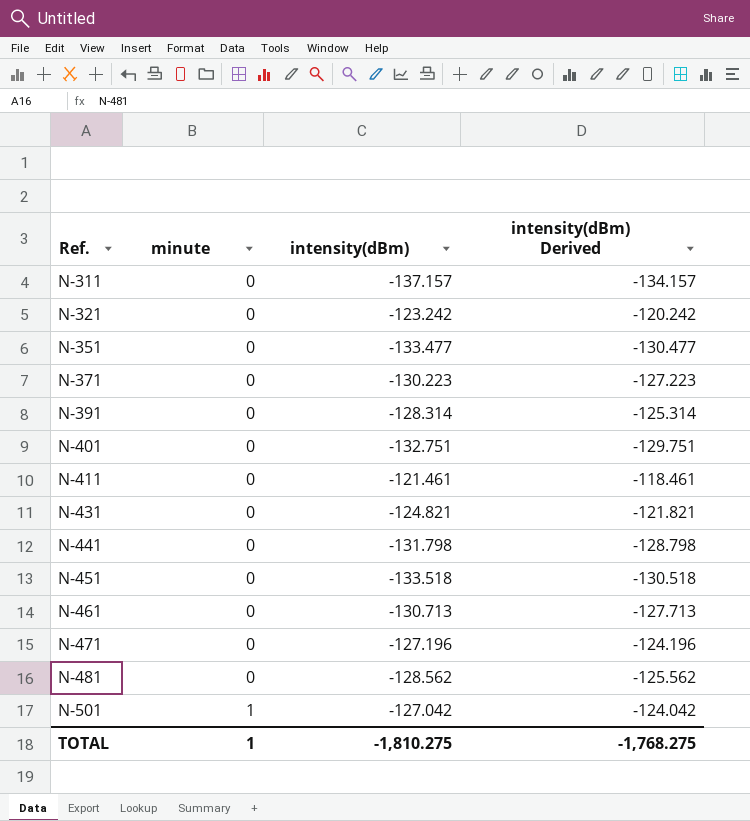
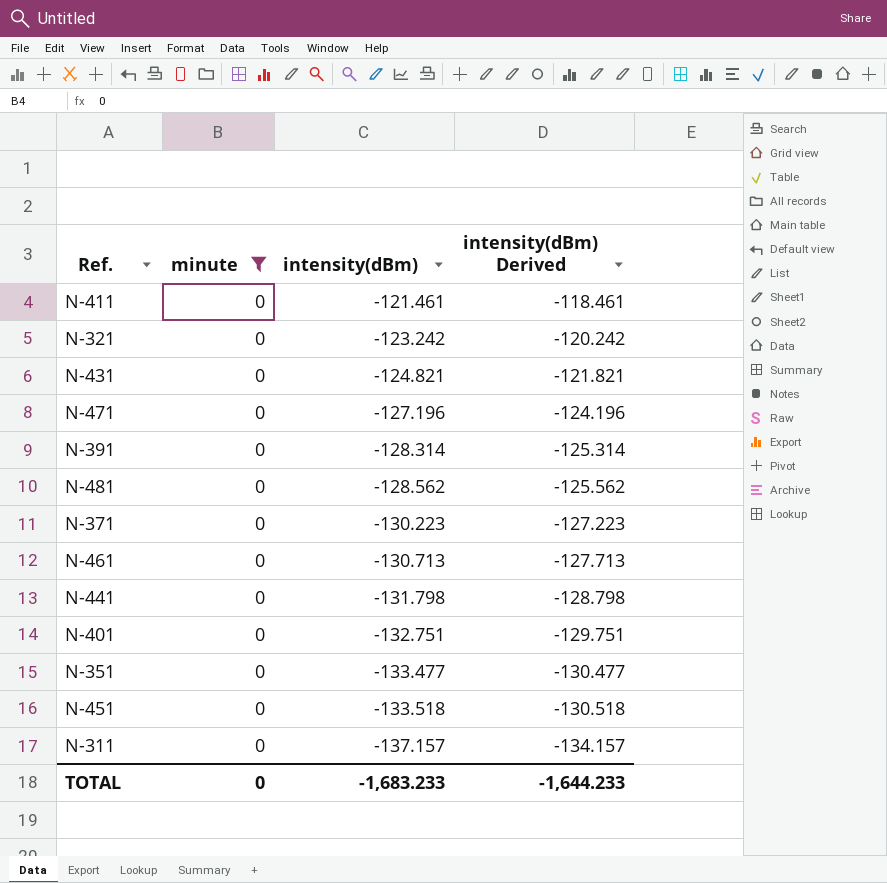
filter: none -> minute = 0
row order: Ref. ascending -> intensity(dBm) descending
TOTAL | minute: 1 -> 0
TOTAL | intensity(dBm): -1,810.275 -> -1,683.233
TOTAL | intensity(dBm) Derived: -1,768.275 -> -1,644.233

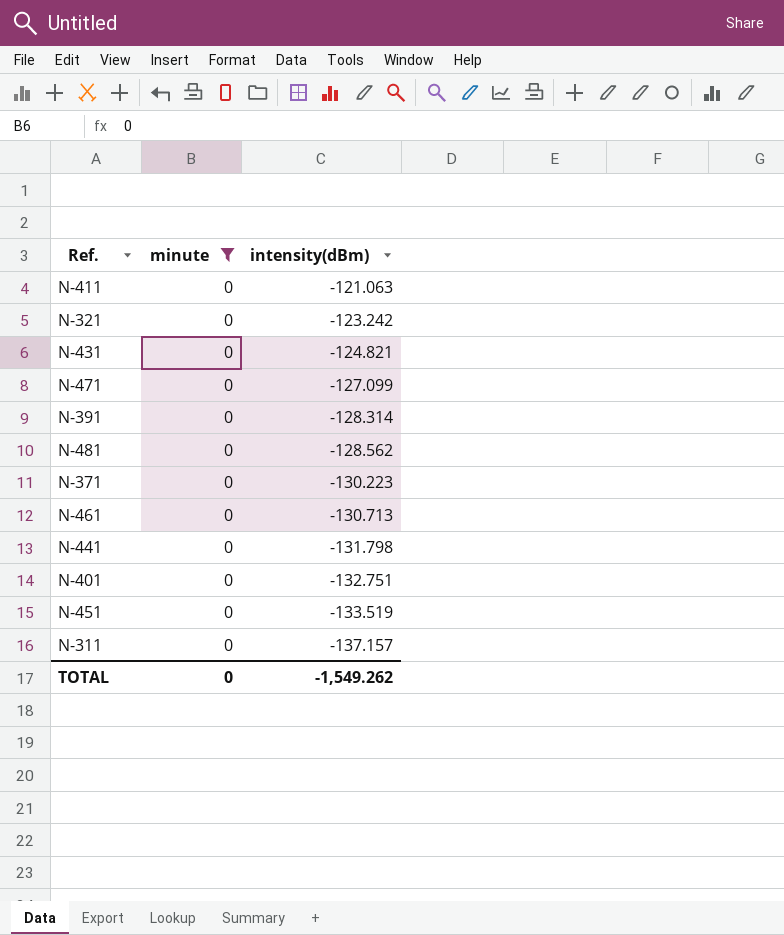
column intensity(dBm) Derived | formula: [intensity(dBm)] + 3 -> none
row N-351: 0 | -133.477 | -130.477 -> none
N-411 | intensity(dBm): -121.461 -> -121.063
N-471 | intensity(dBm): -127.196 -> -127.099
N-451 | intensity(dBm): -133.518 -> -133.519
TOTAL | intensity(dBm): -1,683.233 -> -1,549.262

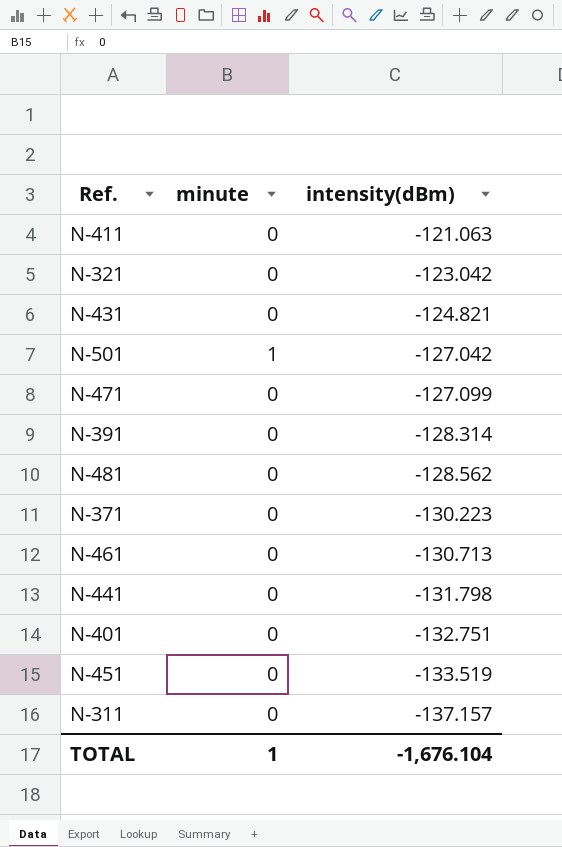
filter: minute = 0 -> none
N-321 | intensity(dBm): -123.242 -> -123.042
TOTAL | minute: 0 -> 1
TOTAL | intensity(dBm): -1,549.262 -> -1,676.104

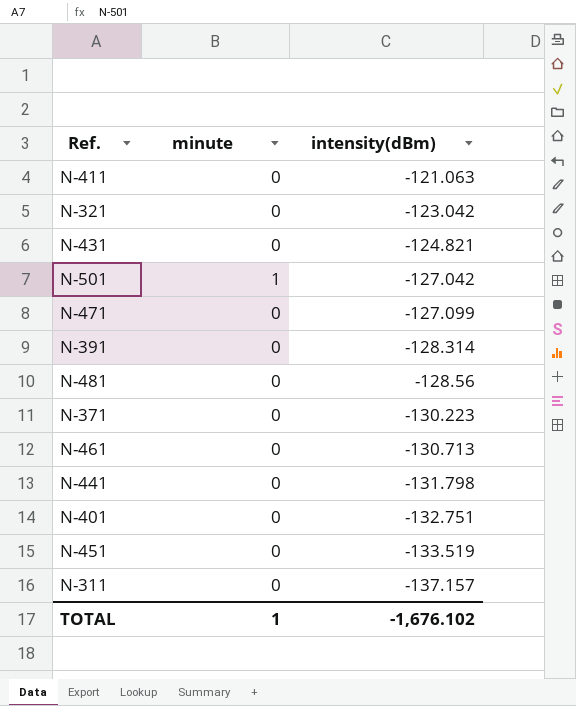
N-481 | intensity(dBm): -128.562 -> -128.56
TOTAL | intensity(dBm): -1,676.104 -> -1,676.102

